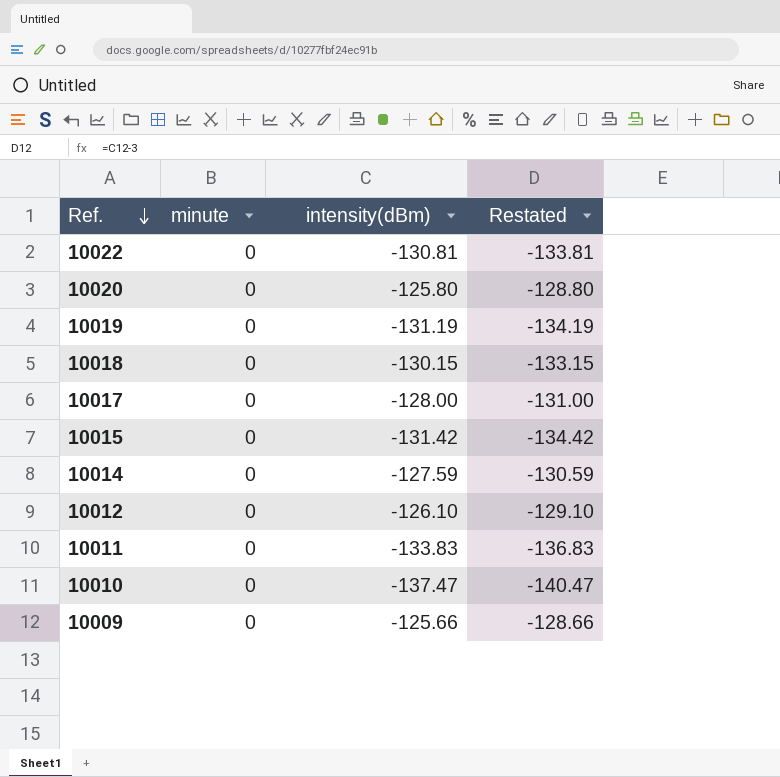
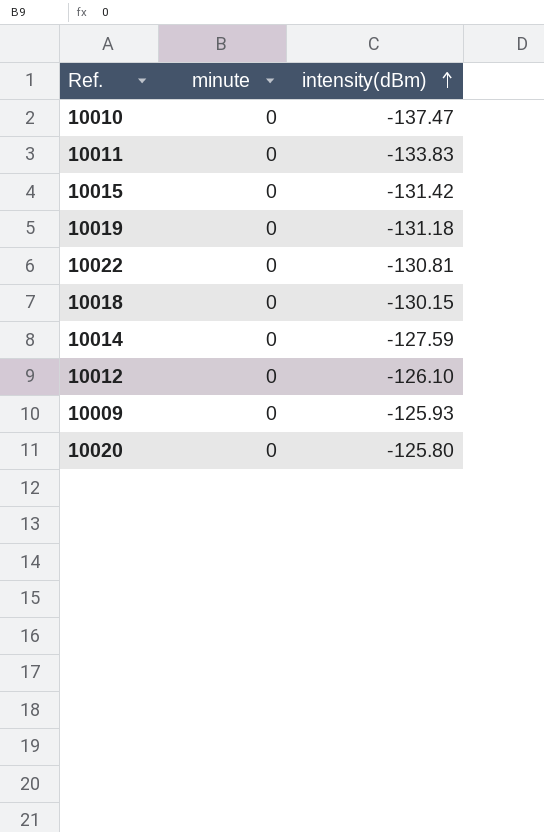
row order: Ref. descending -> intensity(dBm) ascending
column Restated | formula: [intensity(dBm)] - 3 -> none
row 10017: 0 | -128.00 | -131.00 -> none
10019 | intensity(dBm): -131.19 -> -131.18
10009 | intensity(dBm): -125.66 -> -125.93

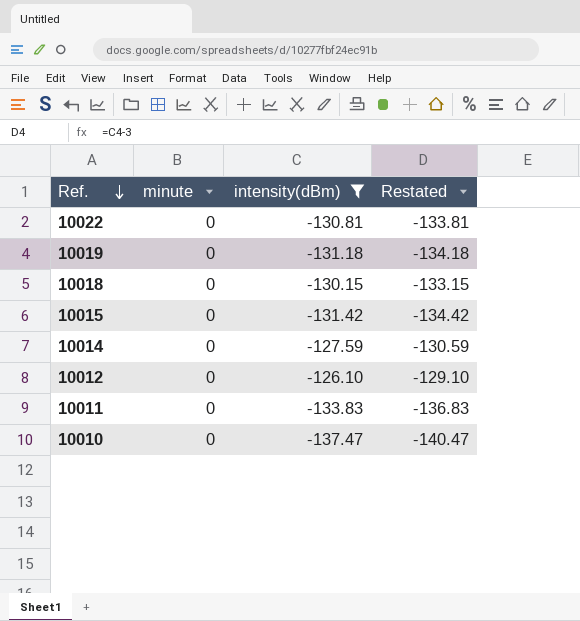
filter: none -> intensity(dBm) <= -126.10
row order: intensity(dBm) ascending -> Ref. descending
column Restated | formula: none -> [intensity(dBm)] - 3

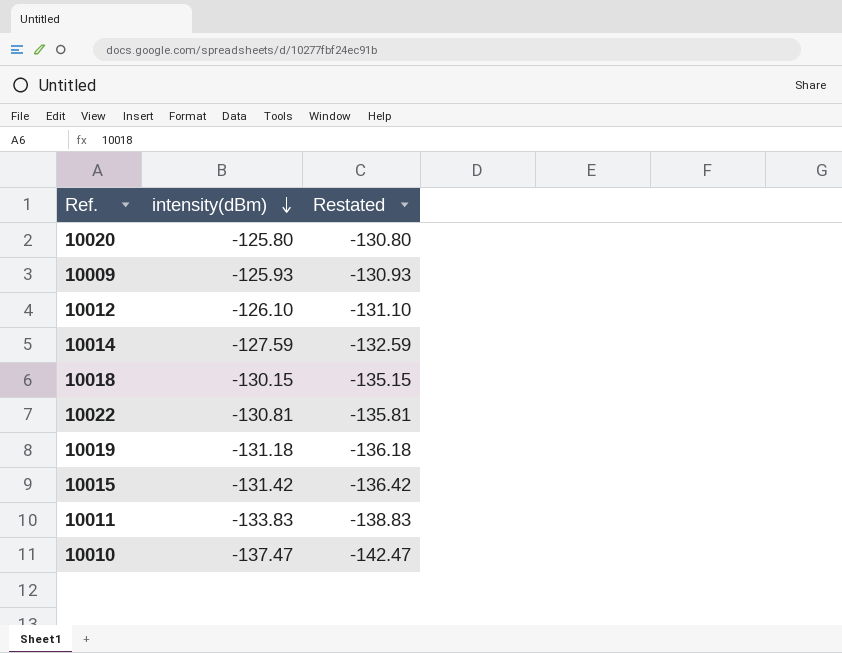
filter: intensity(dBm) <= -126.10 -> none
row order: Ref. descending -> intensity(dBm) descending
column minute | position: 2 -> none
column Restated | formula: [intensity(dBm)] - 3 -> [intensity(dBm)] - 5

